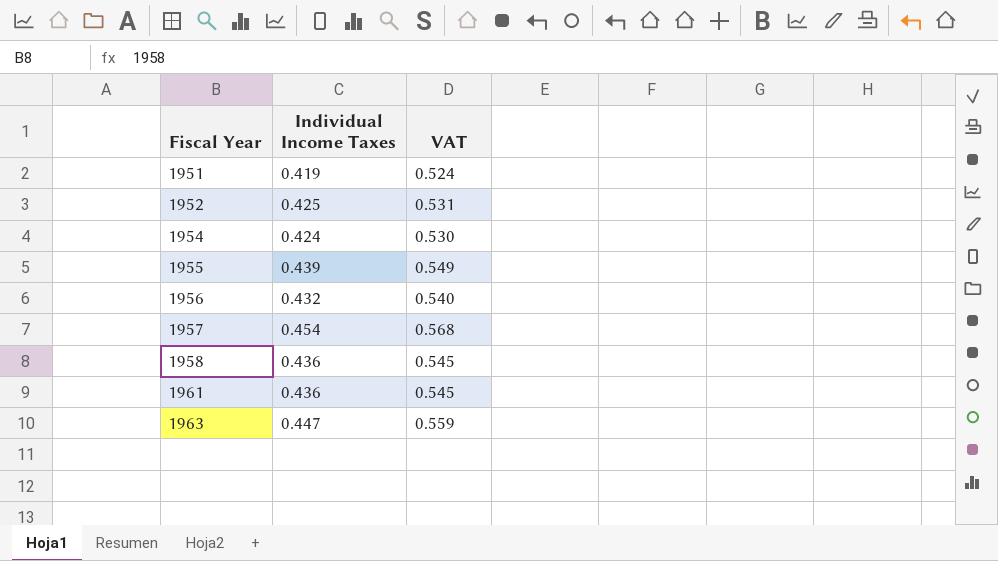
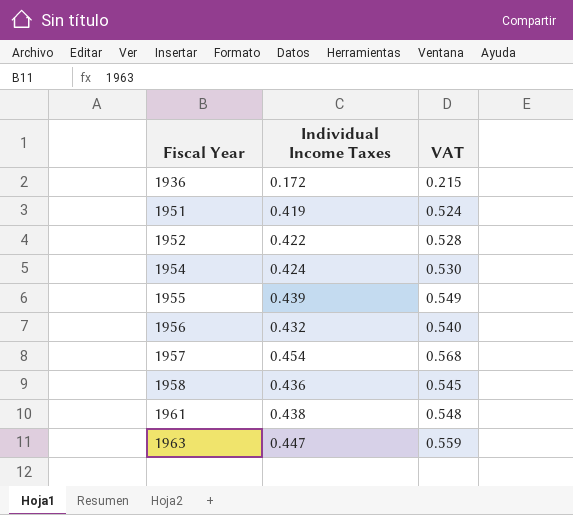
row 1936: none -> 0.172 | 0.215
1952 | Individual Income Taxes: 0.425 -> 0.422
1952 | VAT: 0.531 -> 0.528
1961 | Individual Income Taxes: 0.436 -> 0.438
1961 | VAT: 0.545 -> 0.548

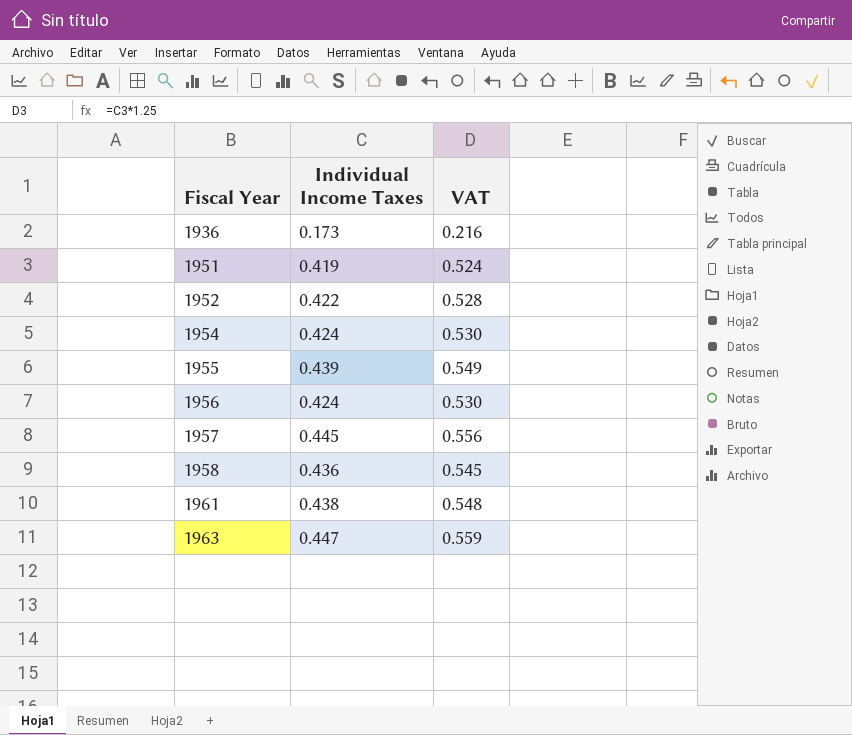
1936 | Individual Income Taxes: 0.172 -> 0.173
1936 | VAT: 0.215 -> 0.216
1956 | Individual Income Taxes: 0.432 -> 0.424
1956 | VAT: 0.540 -> 0.530
1957 | Individual Income Taxes: 0.454 -> 0.445
1957 | VAT: 0.568 -> 0.556

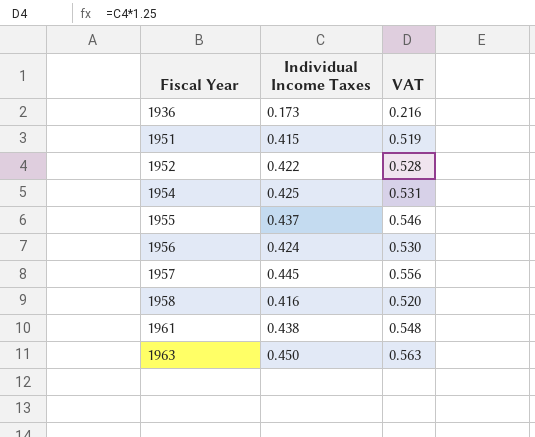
1951 | Individual Income Taxes: 0.419 -> 0.415
1951 | VAT: 0.524 -> 0.519
1954 | Individual Income Taxes: 0.424 -> 0.425
1954 | VAT: 0.530 -> 0.531
1955 | Individual Income Taxes: 0.439 -> 0.437
1955 | VAT: 0.549 -> 0.546
1958 | Individual Income Taxes: 0.436 -> 0.416
1958 | VAT: 0.545 -> 0.520
1963 | Individual Income Taxes: 0.447 -> 0.450
1963 | VAT: 0.559 -> 0.563

